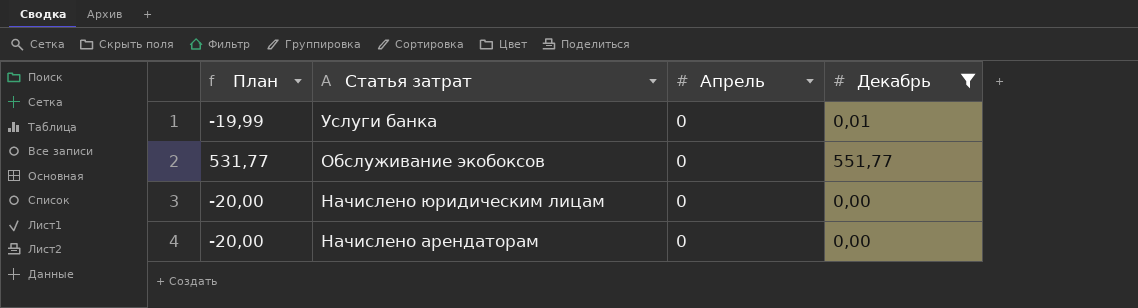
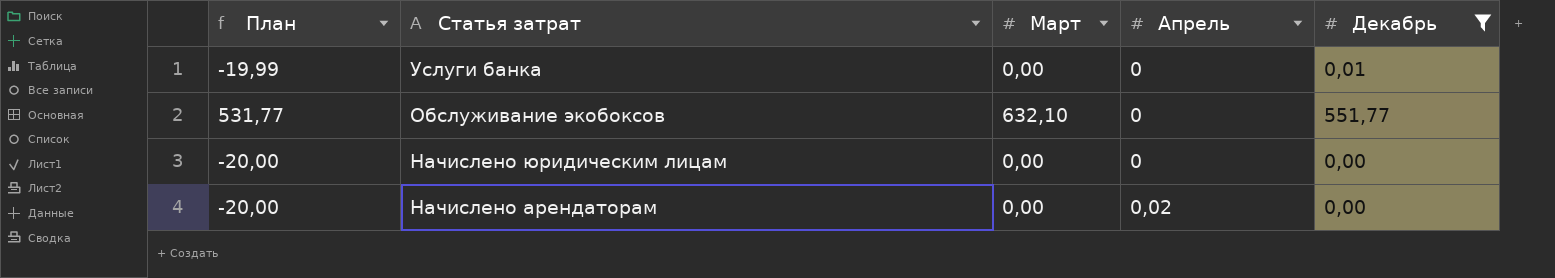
column Март | position: none -> 3
Начислено арендаторам | Апрель: 0 -> 0,02

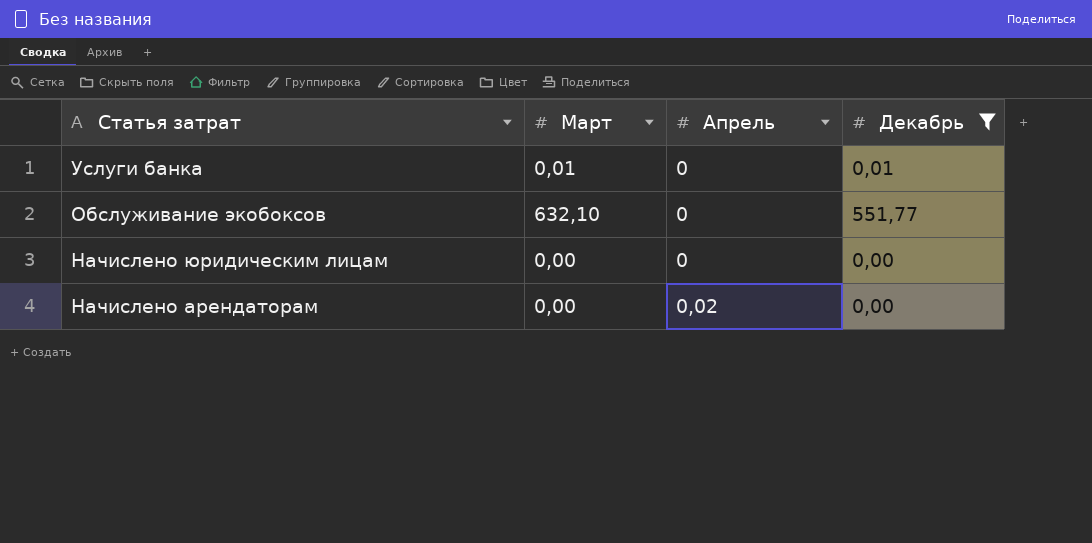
column План | formula: [Декабрь] - 20 -> none
Услуги банка | Март: 0,00 -> 0,01

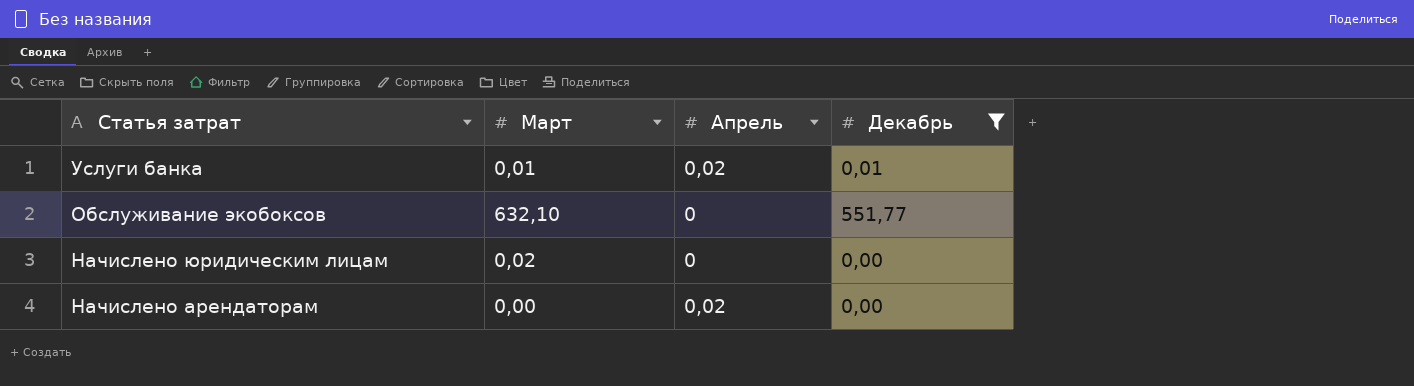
Услуги банка | Апрель: 0 -> 0,02
Начислено юридическим лицам | Март: 0,00 -> 0,02

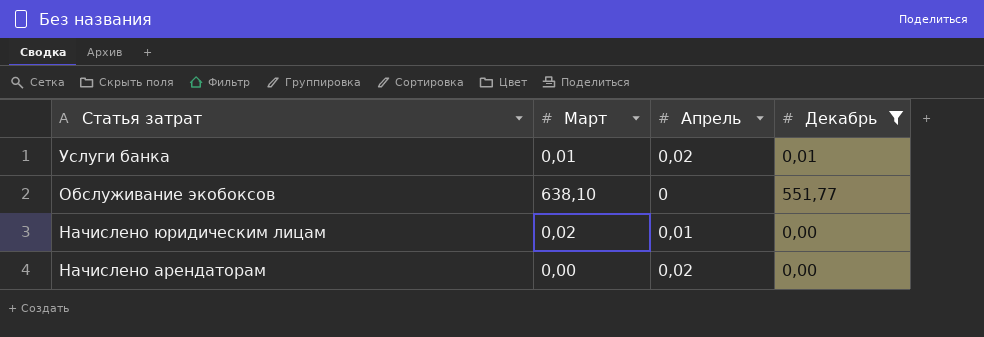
Обслуживание экобоксов | Март: 632,10 -> 638,10
Начислено юридическим лицам | Апрель: 0 -> 0,01

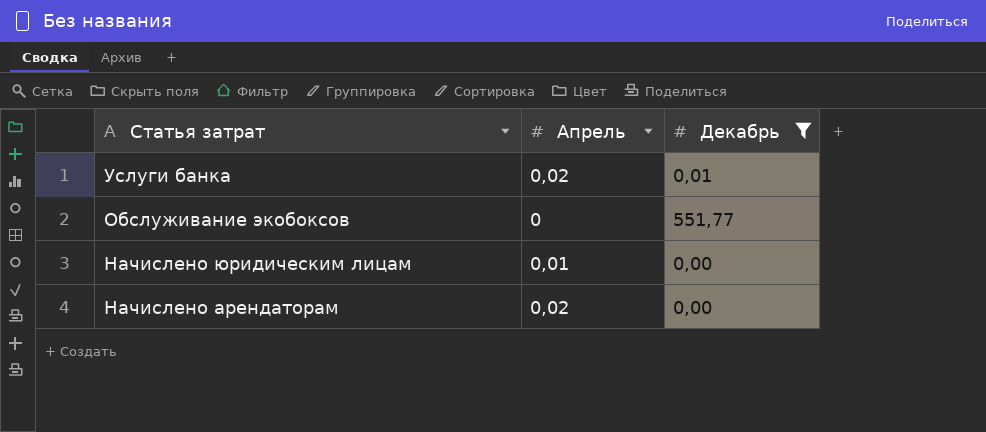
column Март | position: 2 -> none

